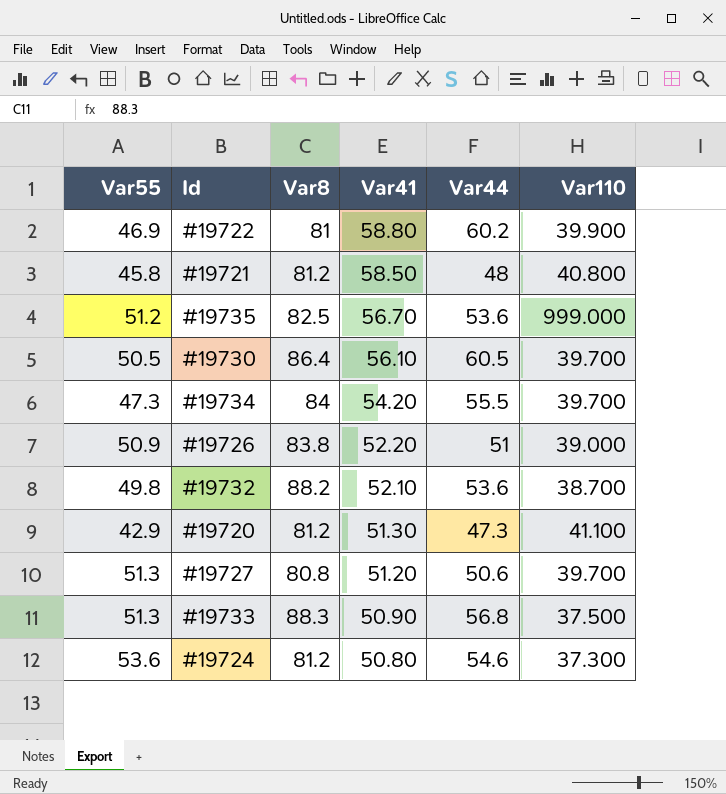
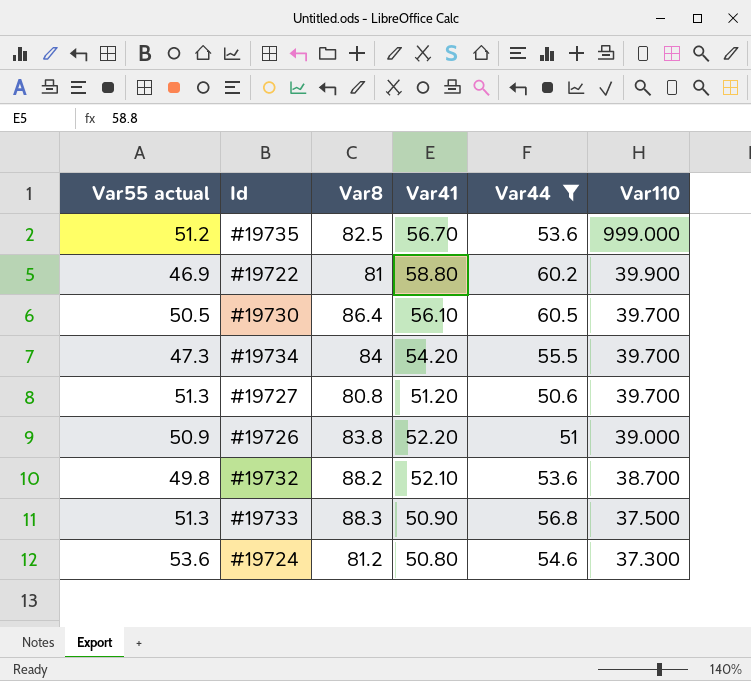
filter: none -> Var44 >= 50.6
row order: Var41 descending -> Var110 descending
column name: Var55 -> Var55 actual

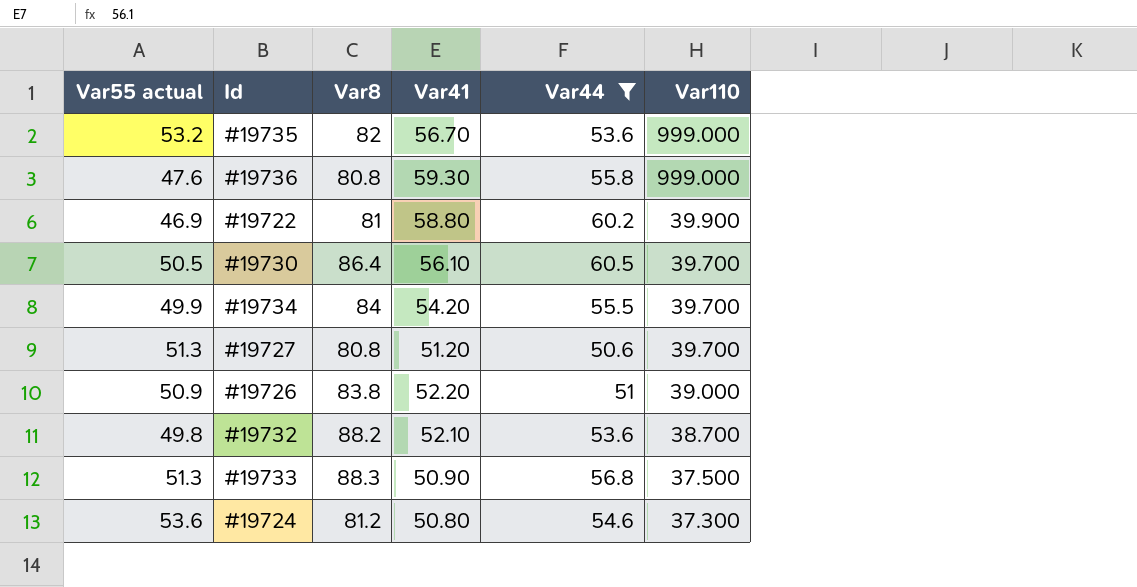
#19735 | Var55 actual: 51.2 -> 53.2
#19735 | Var8: 82.5 -> 82
row #19736: none -> 47.6 | 80.8 | 59.30 | 55.8 | 999.000
#19734 | Var55 actual: 47.3 -> 49.9

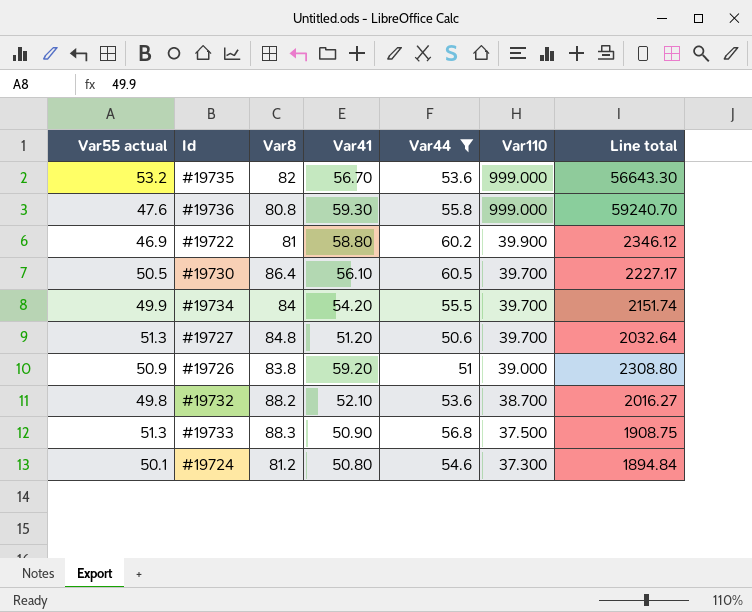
column Line total | formula: none -> [Var41] * [Var110]
#19727 | Var8: 80.8 -> 84.8
#19726 | Var41: 52.20 -> 59.20
#19724 | Var55 actual: 53.6 -> 50.1

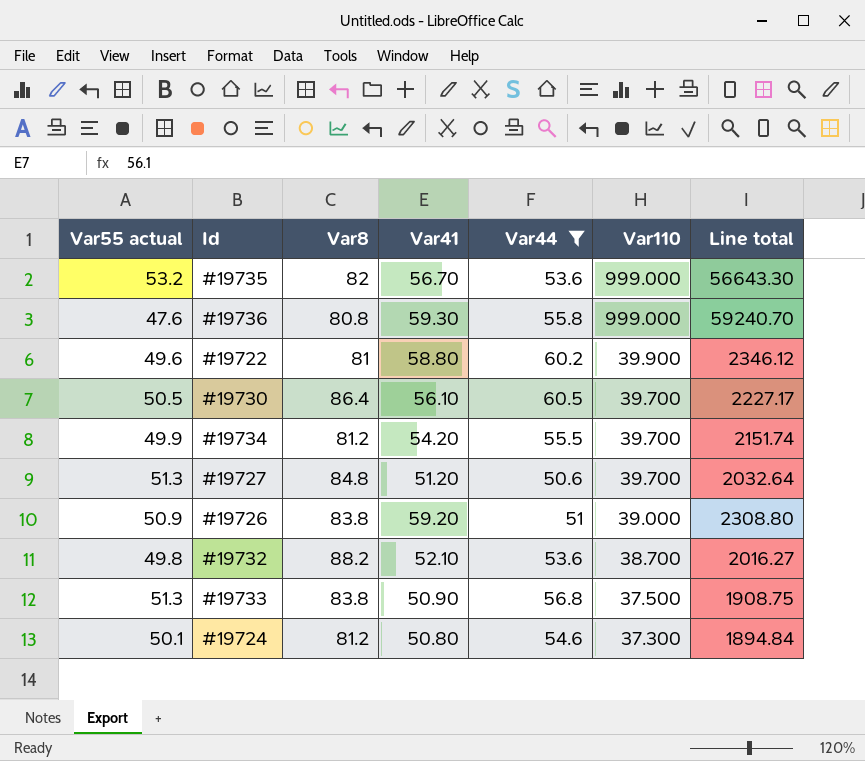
#19722 | Var55 actual: 46.9 -> 49.6
#19734 | Var8: 84 -> 81.2
#19733 | Var8: 88.3 -> 83.8

